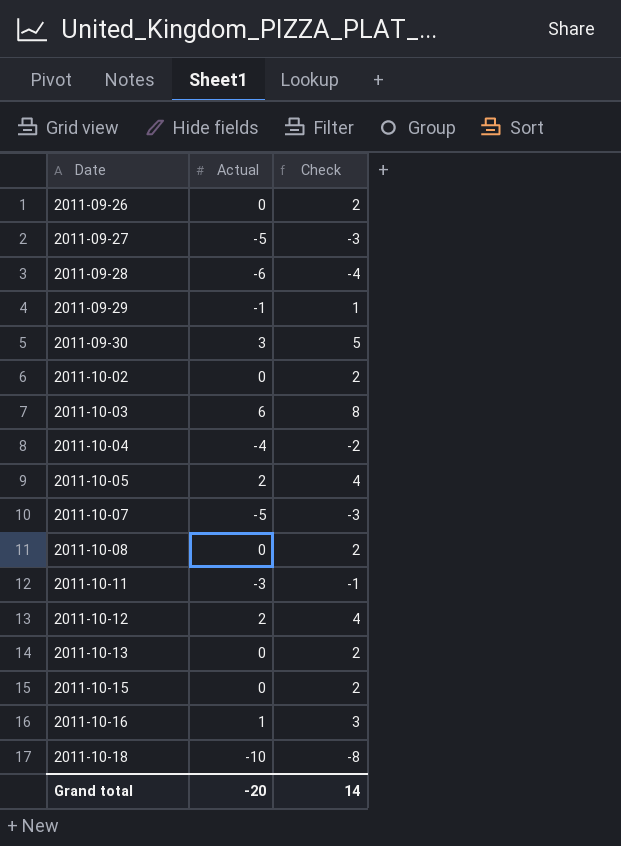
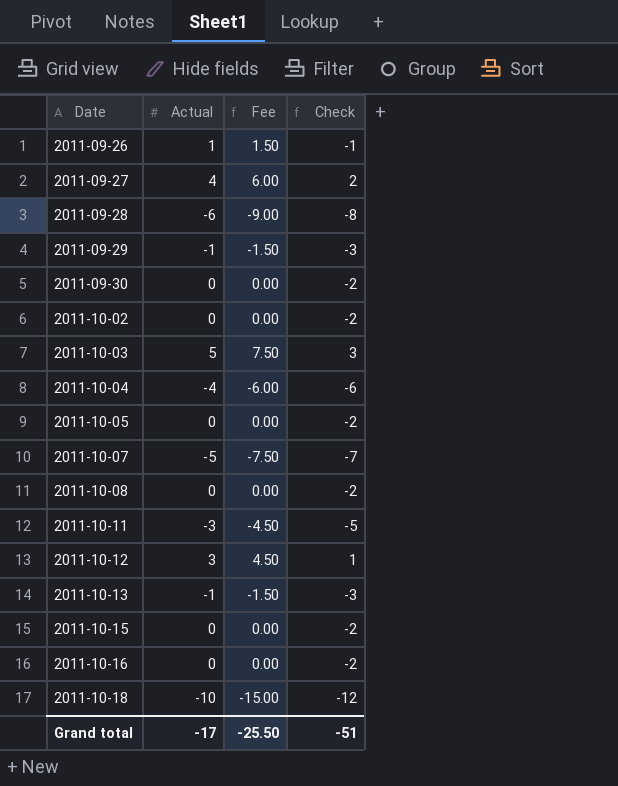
column Fee | formula: none -> [Actual] * 1.5
column Check | formula: [Actual] + 2 -> [Actual] - 2
2011-09-26 | Actual: 0 -> 1
2011-09-27 | Actual: -5 -> 4
2011-09-30 | Actual: 3 -> 0
2011-10-03 | Actual: 6 -> 5
2011-10-05 | Actual: 2 -> 0
2011-10-12 | Actual: 2 -> 3
2011-10-13 | Actual: 0 -> -1
2011-10-16 | Actual: 1 -> 0
Grand total | Actual: -20 -> -17
Grand total | Check: 14 -> -51

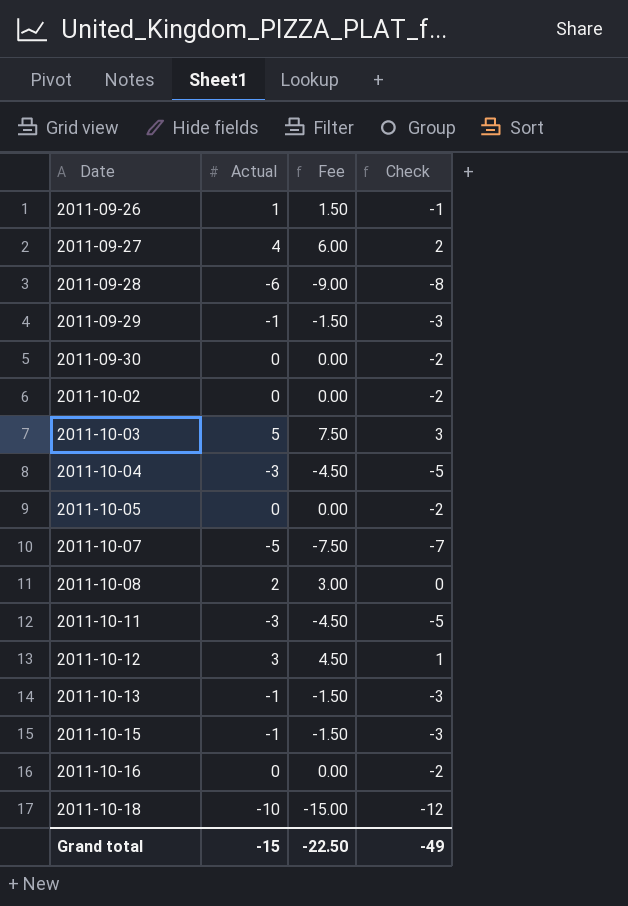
2011-10-04 | Actual: -4 -> -3
2011-10-04 | Fee: -6.00 -> -4.50
2011-10-04 | Check: -6 -> -5
2011-10-08 | Actual: 0 -> 2
2011-10-08 | Fee: 0.00 -> 3.00
2011-10-08 | Check: -2 -> 0
2011-10-15 | Actual: 0 -> -1
2011-10-15 | Fee: 0.00 -> -1.50
2011-10-15 | Check: -2 -> -3
Grand total | Actual: -17 -> -15
Grand total | Fee: -25.50 -> -22.50
Grand total | Check: -51 -> -49

